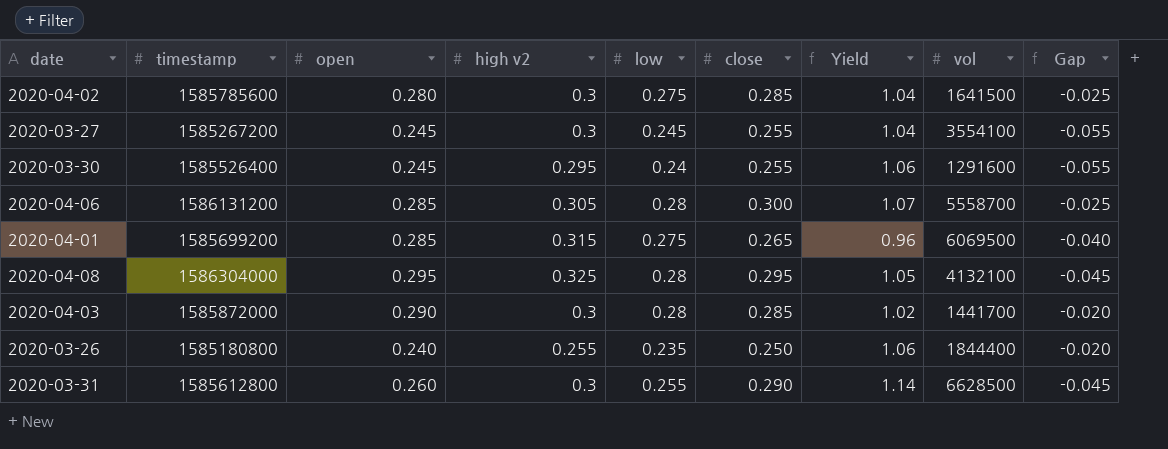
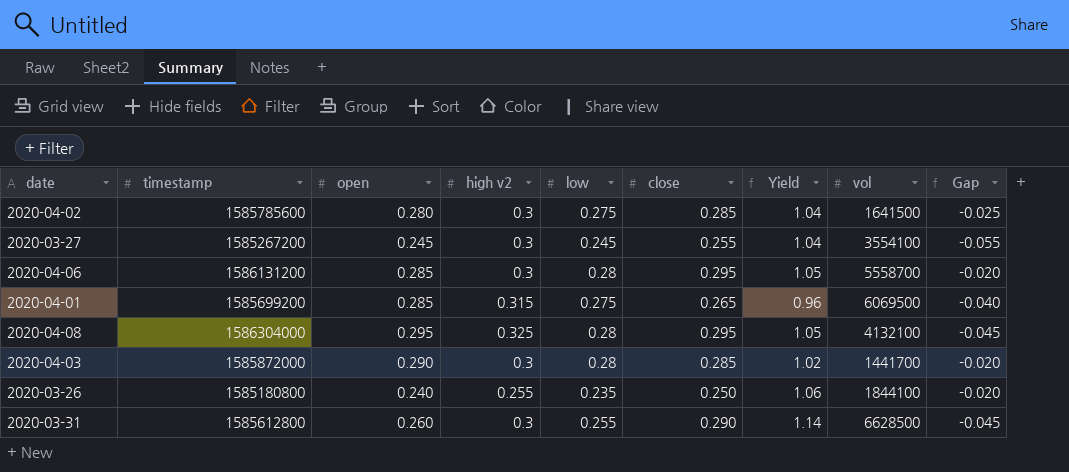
row 2020-03-30: 1585526400 | 0.245 | 0.295 | 0.24 | 0.255 | 1.06 | 1291600 | -0.055 -> none
2020-04-06 | high v2: 0.305 -> 0.3
2020-04-06 | close: 0.300 -> 0.295
2020-04-06 | Yield: 1.07 -> 1.05
2020-04-06 | Gap: -0.025 -> -0.020
2020-03-26 | vol: 1844400 -> 1844100

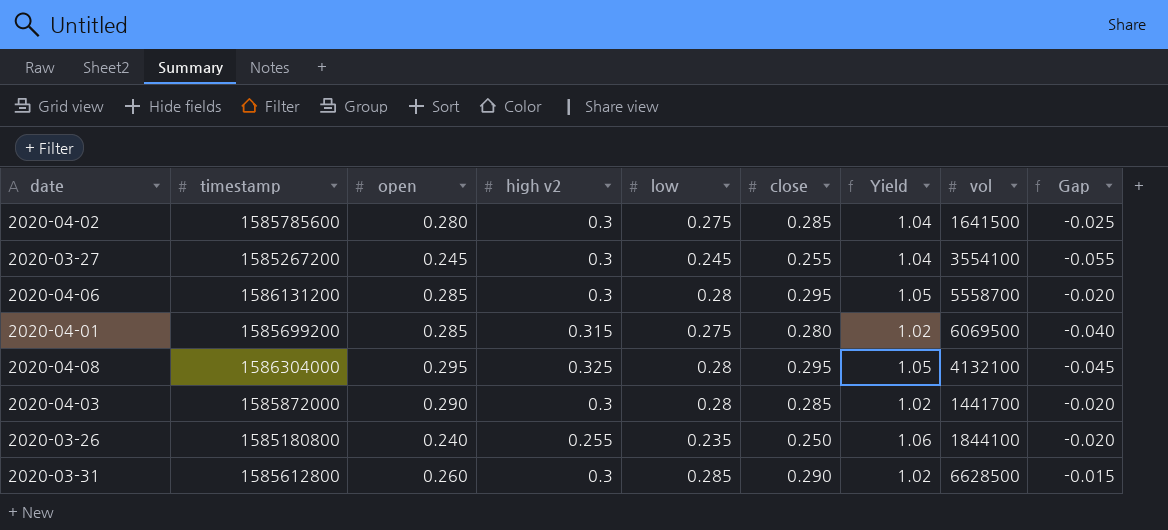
2020-04-01 | close: 0.265 -> 0.280
2020-04-01 | Yield: 0.96 -> 1.02
2020-03-31 | low: 0.255 -> 0.285
2020-03-31 | Yield: 1.14 -> 1.02
2020-03-31 | Gap: -0.045 -> -0.015

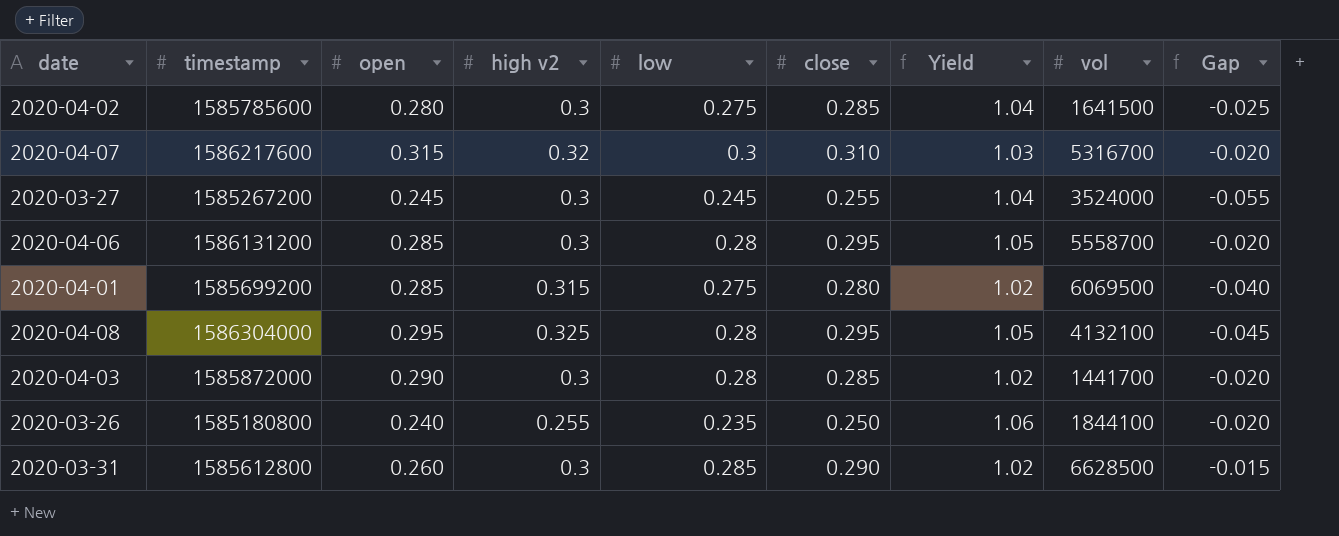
row 2020-04-07: none -> 1586217600 | 0.315 | 0.32 | 0.3 | 0.310 | 1.03 | 5316700 | -0.020
2020-03-27 | vol: 3554100 -> 3524000

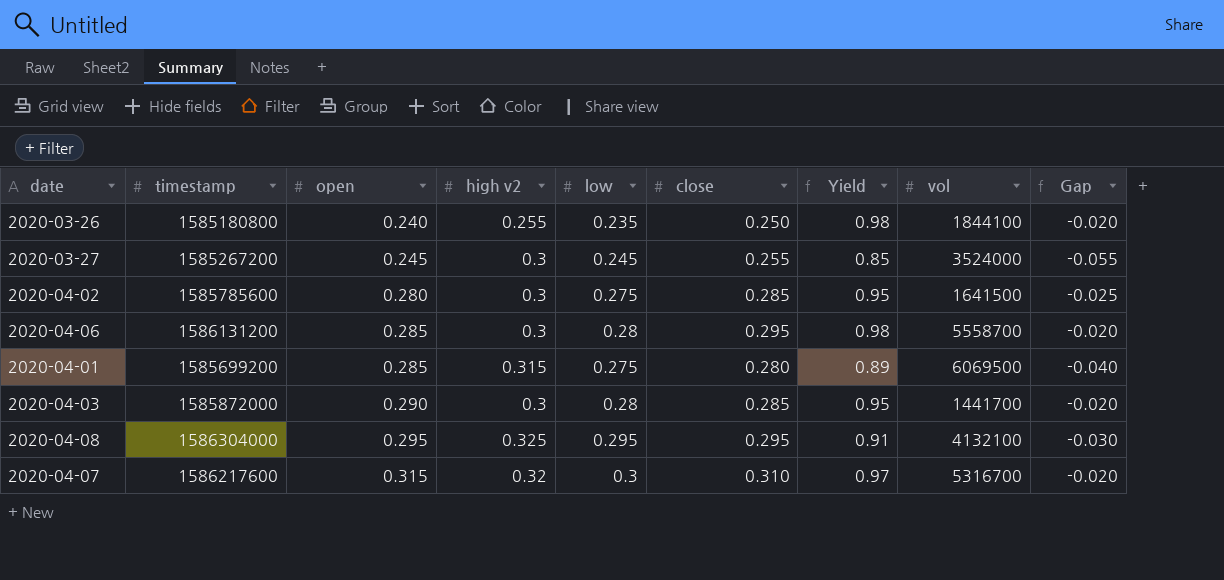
row order: none -> open ascending
column Yield | formula: [close] / [low] -> [close] / [high v2]
row 2020-03-31: 1585612800 | 0.260 | 0.3 | 0.285 | 0.290 | 1.02 | 6628500 | -0.015 -> none
2020-04-08 | low: 0.28 -> 0.295
2020-04-08 | Gap: -0.045 -> -0.030

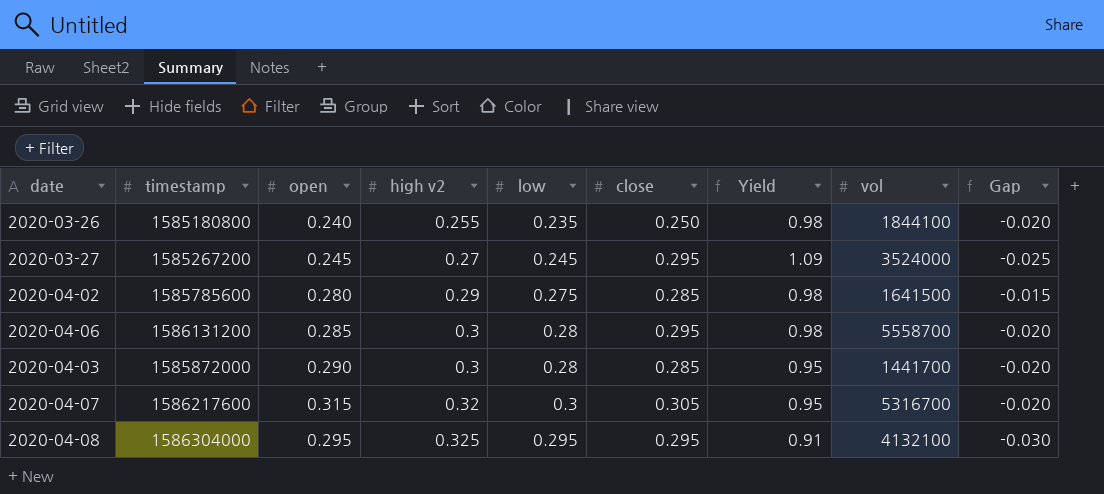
row order: open ascending -> high v2 ascending
row 2020-04-01: 1585699200 | 0.285 | 0.315 | 0.275 | 0.280 | 0.89 | 6069500 | -0.040 -> none
2020-03-27 | high v2: 0.3 -> 0.27
2020-03-27 | close: 0.255 -> 0.295
2020-03-27 | Yield: 0.85 -> 1.09
2020-03-27 | Gap: -0.055 -> -0.025
2020-04-02 | high v2: 0.3 -> 0.29
2020-04-02 | Yield: 0.95 -> 0.98
2020-04-02 | Gap: -0.025 -> -0.015
2020-04-07 | close: 0.310 -> 0.305
2020-04-07 | Yield: 0.97 -> 0.95

